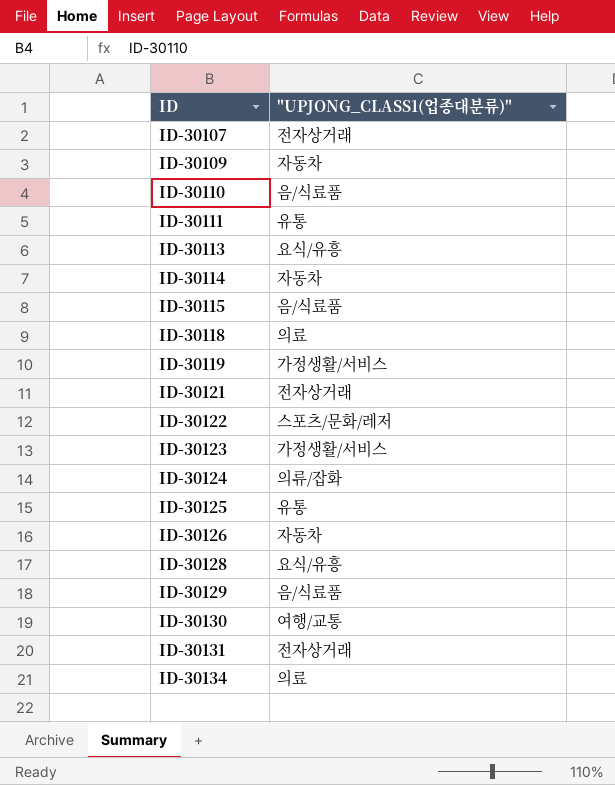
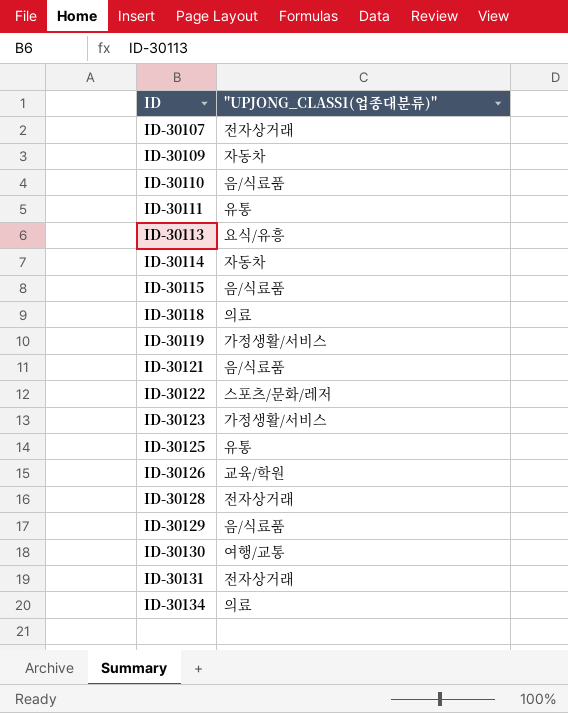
row ID-30124: 의류/잡화 -> none
ID-30121 | "UPJONG_CLASS1(업종대분류)": 전자상거래 -> 음/식료품
ID-30126 | "UPJONG_CLASS1(업종대분류)": 자동차 -> 교육/학원
ID-30128 | "UPJONG_CLASS1(업종대분류)": 요식/유흥 -> 전자상거래

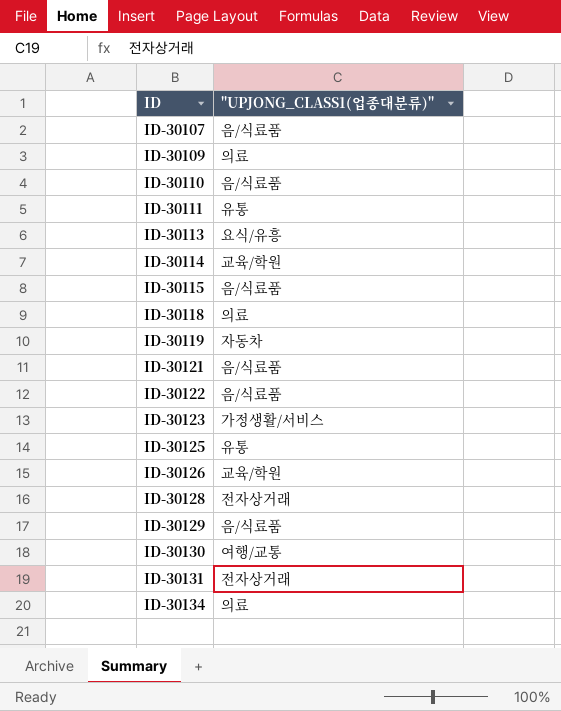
ID-30107 | "UPJONG_CLASS1(업종대분류)": 전자상거래 -> 음/식료품
ID-30109 | "UPJONG_CLASS1(업종대분류)": 자동차 -> 의료
ID-30114 | "UPJONG_CLASS1(업종대분류)": 자동차 -> 교육/학원
ID-30119 | "UPJONG_CLASS1(업종대분류)": 가정생활/서비스 -> 자동차
ID-30122 | "UPJONG_CLASS1(업종대분류)": 스포츠/문화/레저 -> 음/식료품

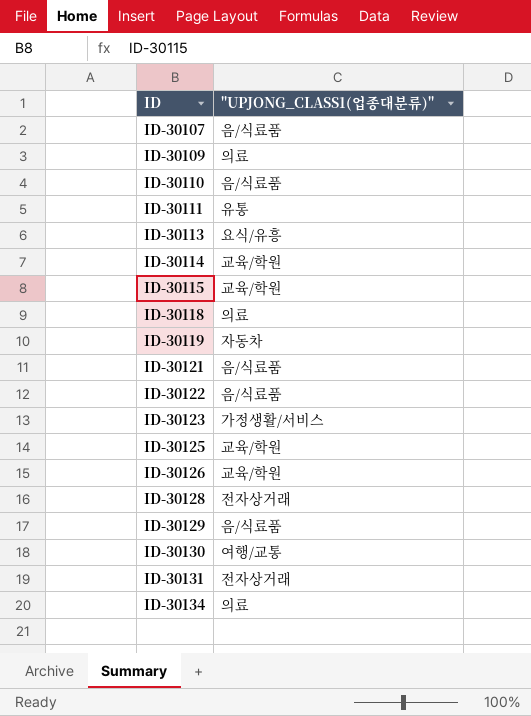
ID-30115 | "UPJONG_CLASS1(업종대분류)": 음/식료품 -> 교육/학원
ID-30125 | "UPJONG_CLASS1(업종대분류)": 유통 -> 교육/학원

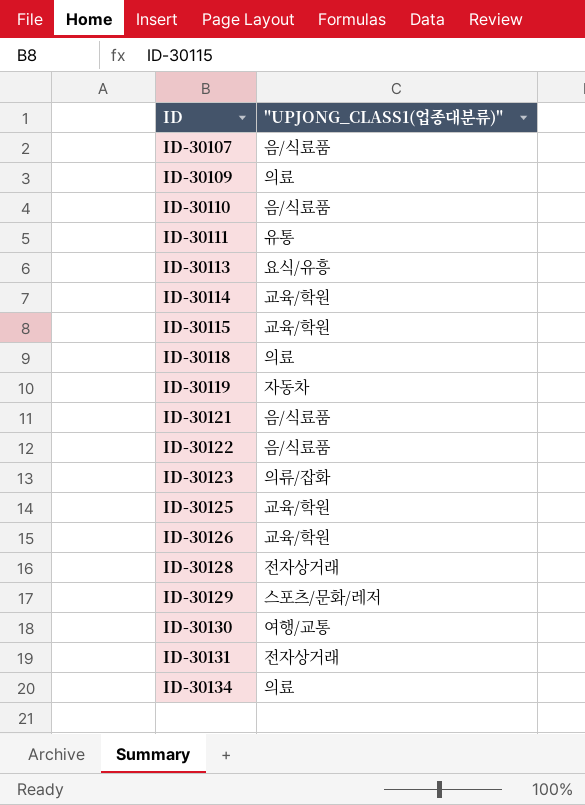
ID-30123 | "UPJONG_CLASS1(업종대분류)": 가정생활/서비스 -> 의류/잡화
ID-30129 | "UPJONG_CLASS1(업종대분류)": 음/식료품 -> 스포츠/문화/레저

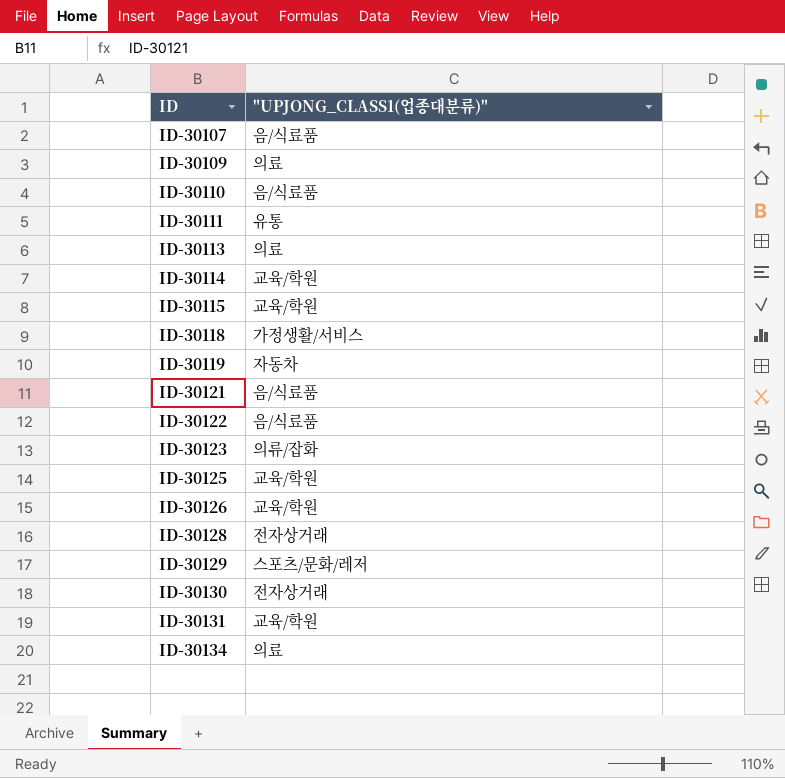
ID-30113 | "UPJONG_CLASS1(업종대분류)": 요식/유흥 -> 의료
ID-30118 | "UPJONG_CLASS1(업종대분류)": 의료 -> 가정생활/서비스
ID-30130 | "UPJONG_CLASS1(업종대분류)": 여행/교통 -> 전자상거래
ID-30131 | "UPJONG_CLASS1(업종대분류)": 전자상거래 -> 교육/학원

